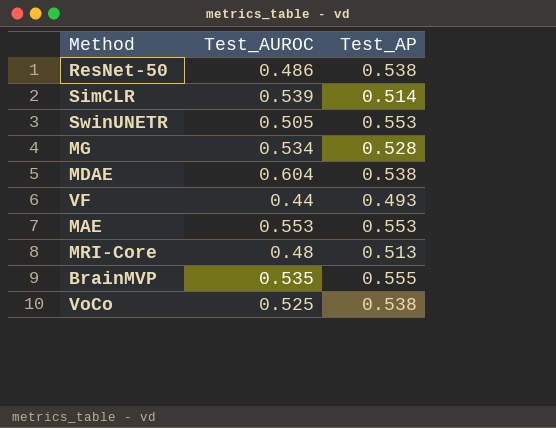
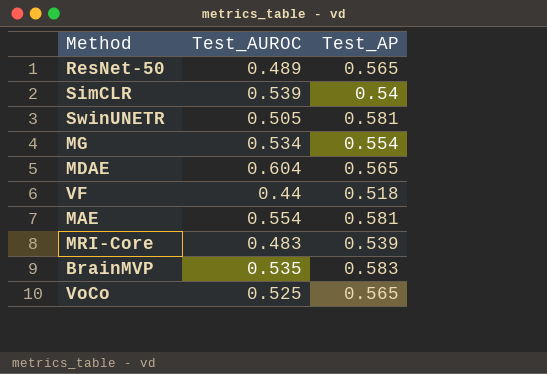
ResNet-50 | Test_AUROC: 0.486 -> 0.489
ResNet-50 | Test_AP: 0.538 -> 0.565
SimCLR | Test_AP: 0.514 -> 0.54
SwinUNETR | Test_AP: 0.553 -> 0.581
MG | Test_AP: 0.528 -> 0.554
MDAE | Test_AP: 0.538 -> 0.565
VF | Test_AP: 0.493 -> 0.518
MAE | Test_AUROC: 0.553 -> 0.554
MAE | Test_AP: 0.553 -> 0.581
MRI-Core | Test_AUROC: 0.48 -> 0.483
MRI-Core | Test_AP: 0.513 -> 0.539
BrainMVP | Test_AP: 0.555 -> 0.583
VoCo | Test_AP: 0.538 -> 0.565

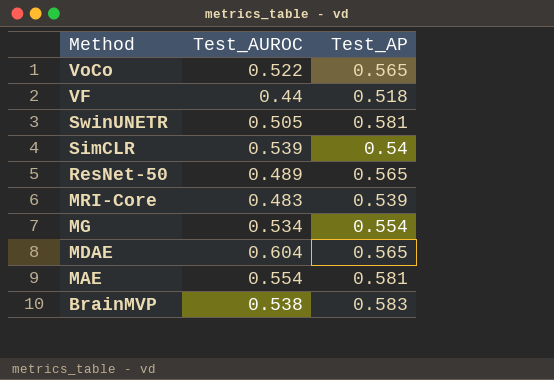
row order: none -> Method descending
VoCo | Test_AUROC: 0.525 -> 0.522
BrainMVP | Test_AUROC: 0.535 -> 0.538

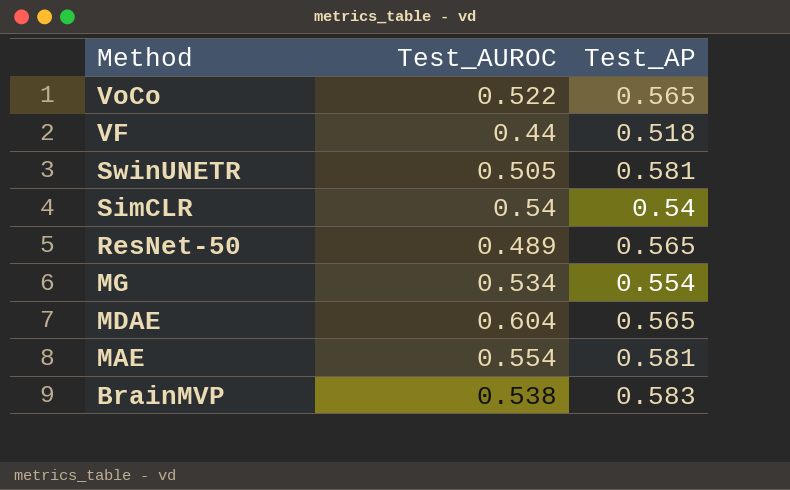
row MRI-Core: 0.483 | 0.539 -> none
SimCLR | Test_AUROC: 0.539 -> 0.54

